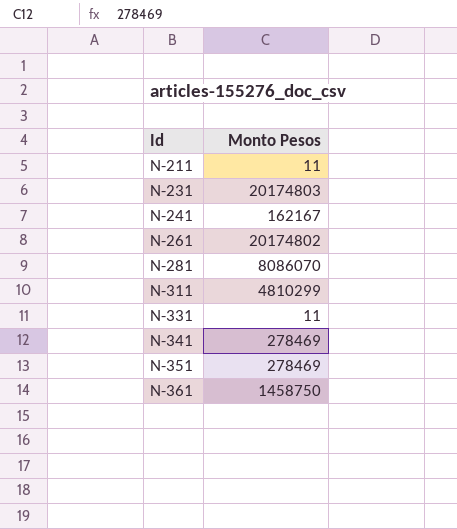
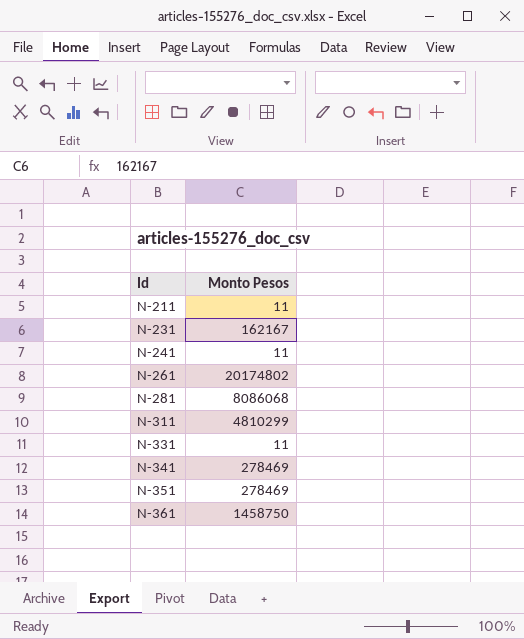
N-231 | Monto Pesos: 20174803 -> 162167
N-241 | Monto Pesos: 162167 -> 11
N-281 | Monto Pesos: 8086070 -> 8086068

